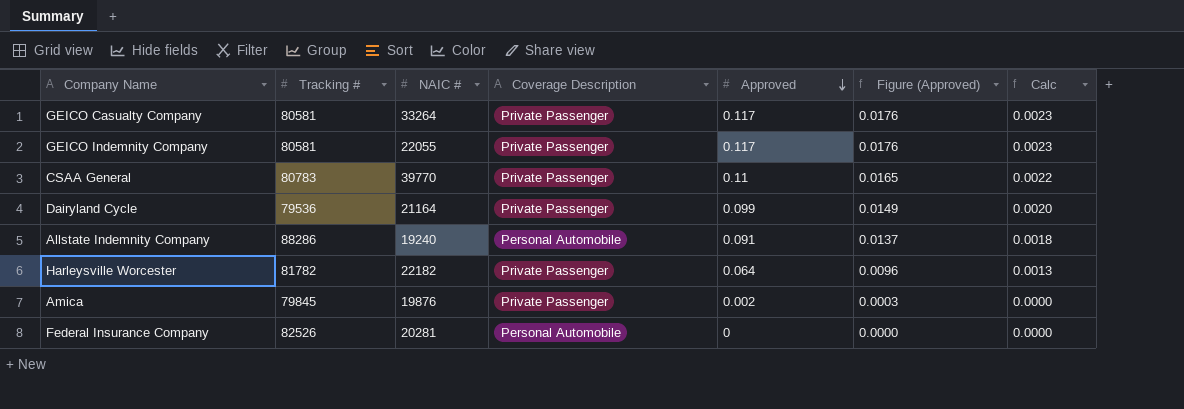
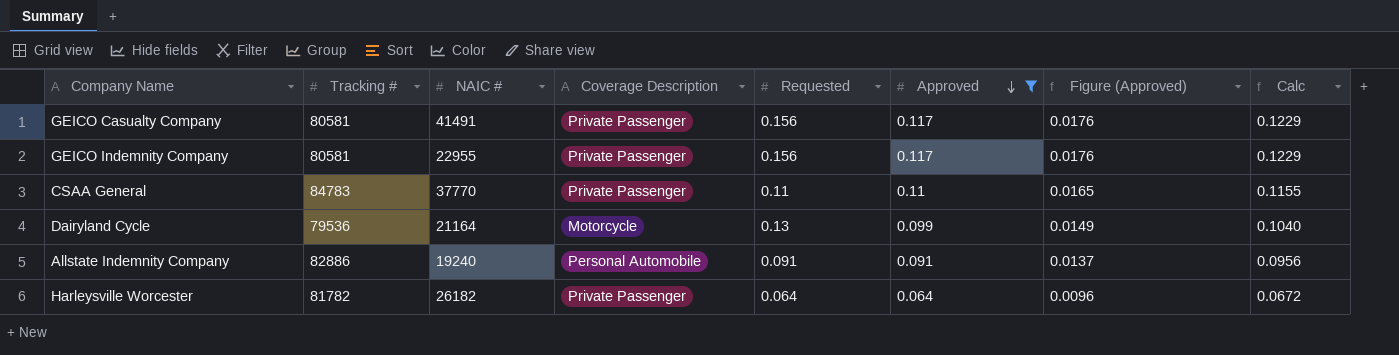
filter: none -> Approved >= 0.064
column Requested | position: none -> 5
column Calc | formula: [Approved] * 0.02 -> [Approved] * 1.05
GEICO Casualty Company | NAIC #: 33264 -> 41491
GEICO Indemnity Company | NAIC #: 22055 -> 22955
CSAA General | Tracking #: 80783 -> 84783
CSAA General | NAIC #: 39770 -> 37770
Dairyland Cycle | Coverage Description: Private Passenger -> Motorcycle
Allstate Indemnity Company | Tracking #: 88286 -> 82886
Harleysville Worcester | NAIC #: 22182 -> 26182

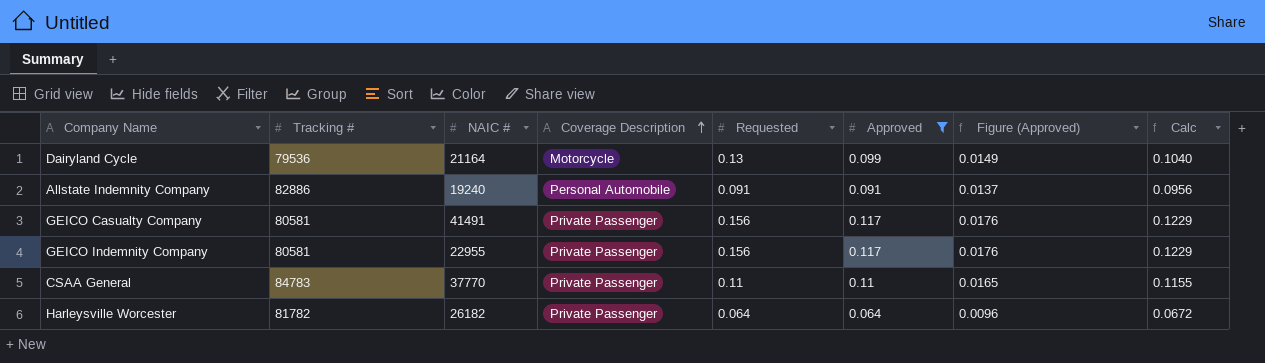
row order: Approved descending -> Coverage Description ascending

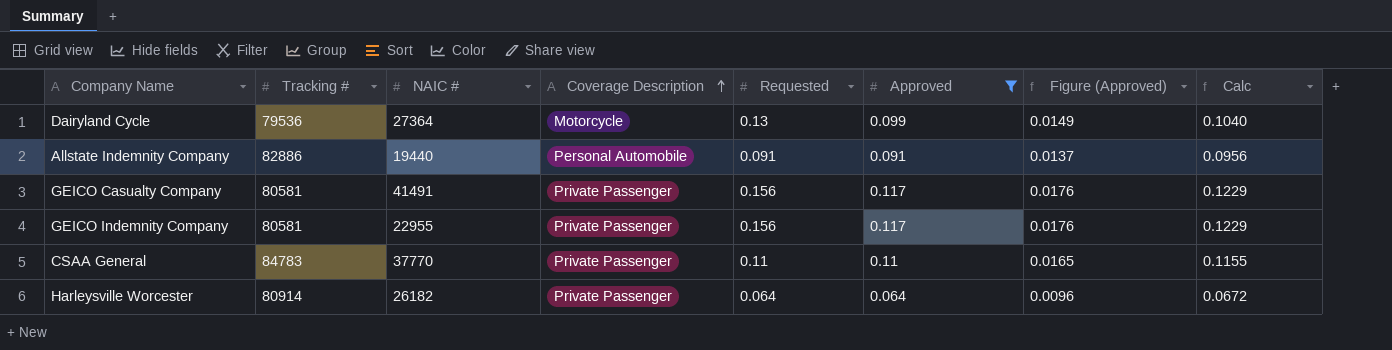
Dairyland Cycle | NAIC #: 21164 -> 27364
Allstate Indemnity Company | NAIC #: 19240 -> 19440
Harleysville Worcester | Tracking #: 81782 -> 80914

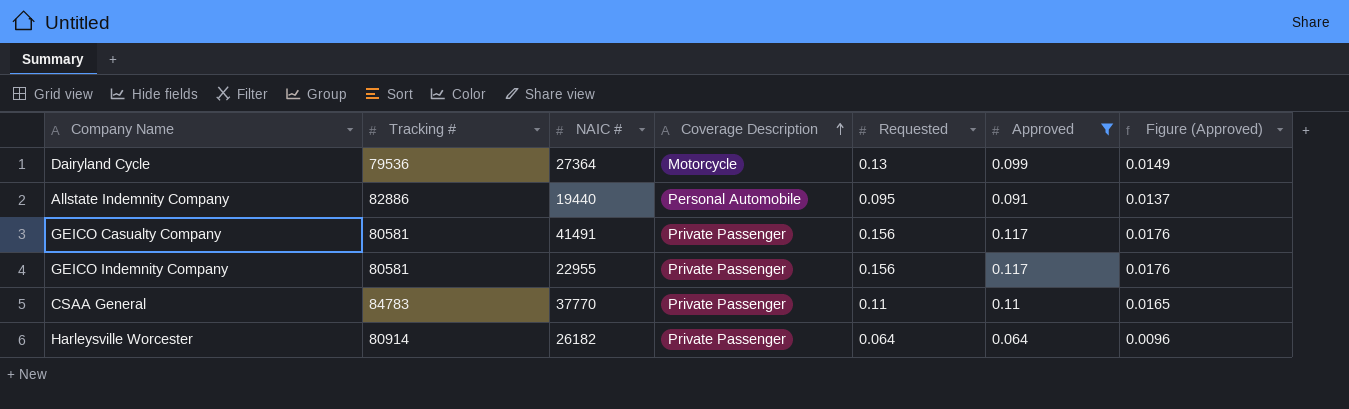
column Calc | formula: [Approved] * 1.05 -> none
Allstate Indemnity Company | Requested: 0.091 -> 0.095

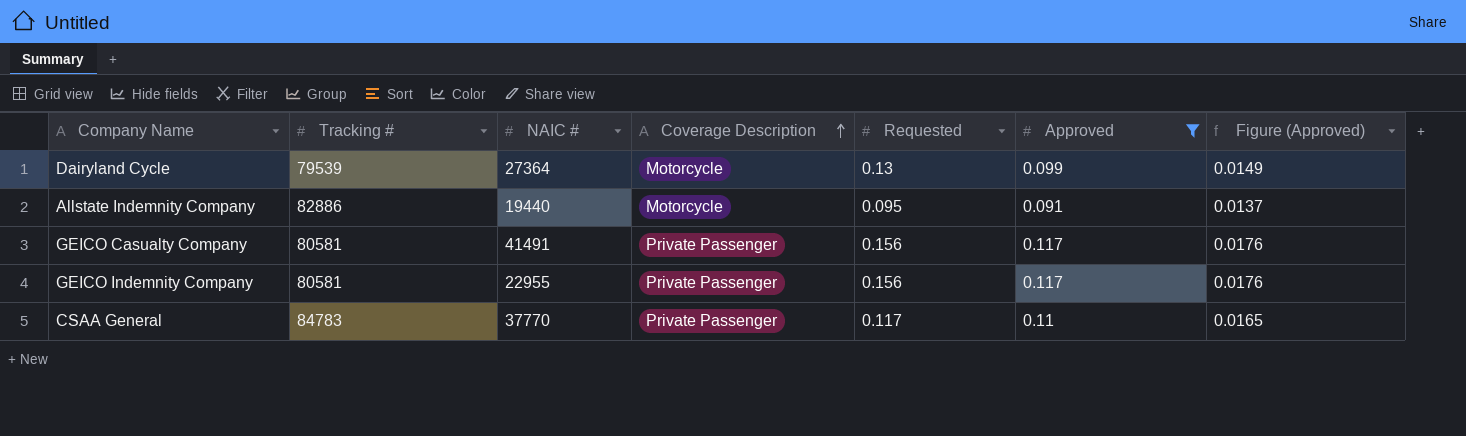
row Harleysville Worcester: 80914 | 26182 | Private Passenger | 0.064 | 0.064 | 0.0096 -> none
Dairyland Cycle | Tracking #: 79536 -> 79539
Allstate Indemnity Company | Coverage Description: Personal Automobile -> Motorcycle
CSAA General | Requested: 0.11 -> 0.117

